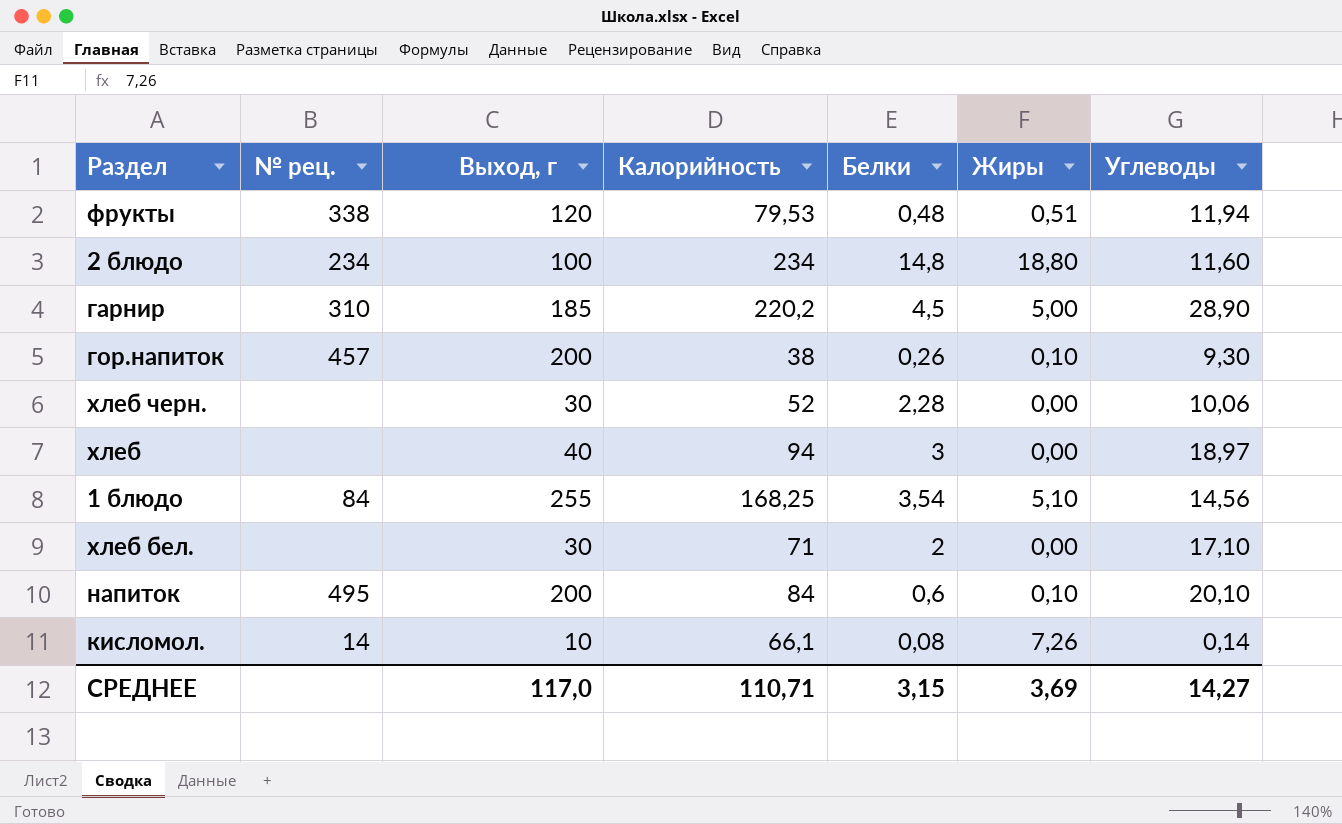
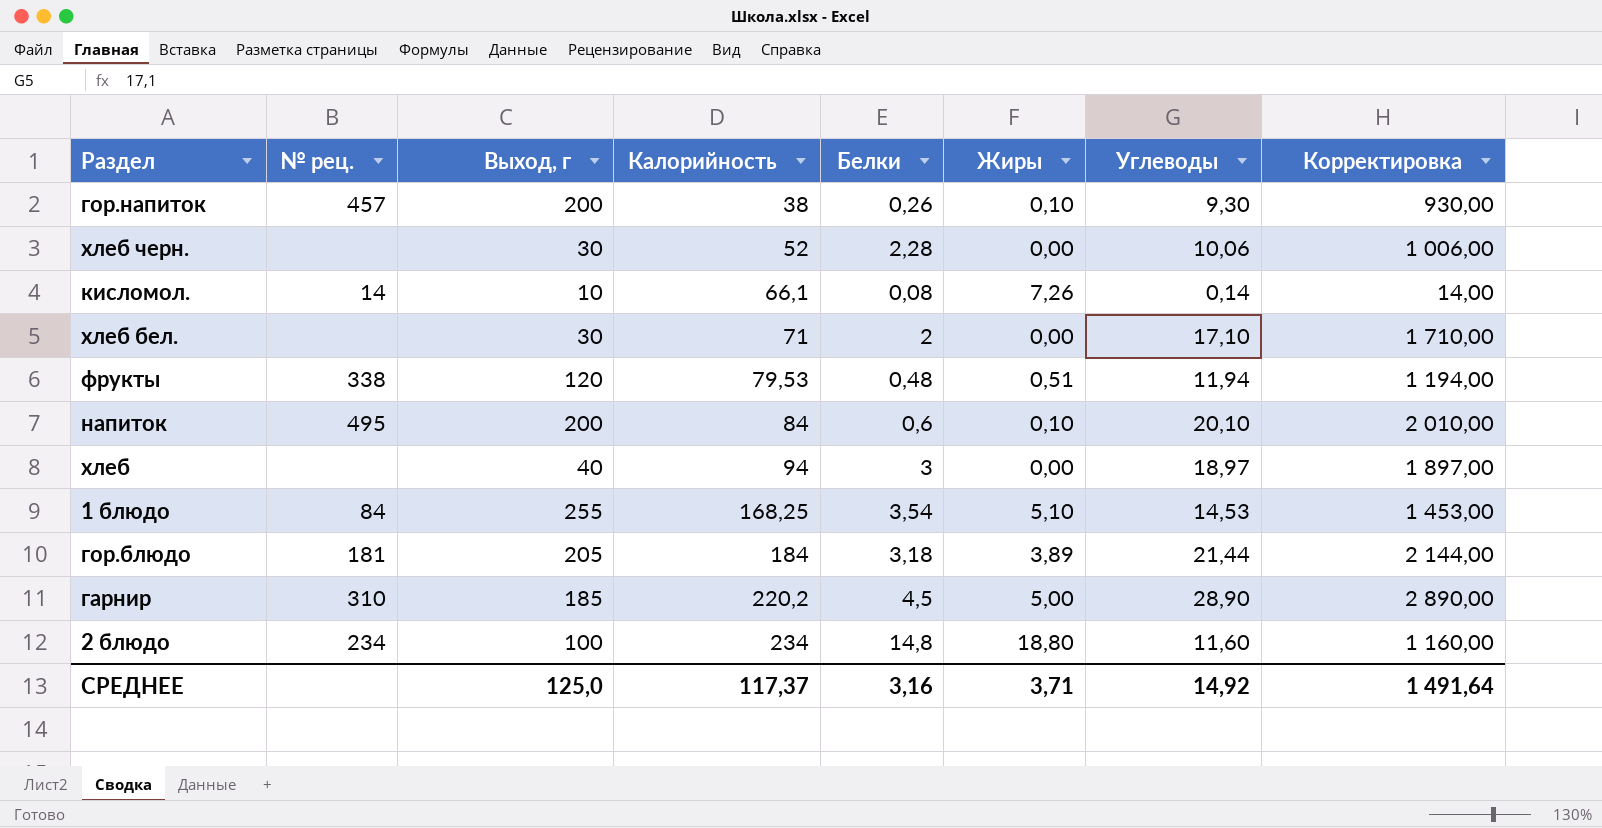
row order: none -> Калорийность ascending
column Корректировка | formula: none -> [Углеводы] * 100
1 блюдо | Углеводы: 14,56 -> 14,53
row гор.блюдо: none -> 181 | 205 | 184 | 3,18 | 3,89 | 21,44 | 2 144,00
СРЕДНЕЕ | Выход, г: 117,0 -> 125,0
СРЕДНЕЕ | Калорийность: 110,71 -> 117,37
СРЕДНЕЕ | Белки: 3,15 -> 3,16
СРЕДНЕЕ | Жиры: 3,69 -> 3,71
СРЕДНЕЕ | Углеводы: 14,27 -> 14,92

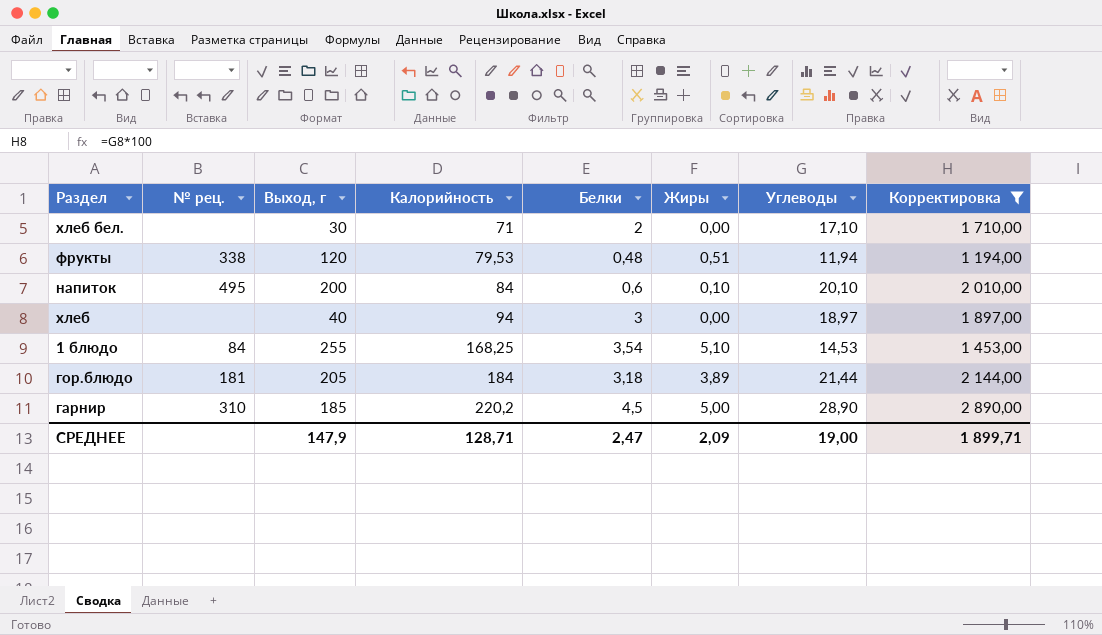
filter: none -> Корректировка >= 1 194,00
СРЕДНЕЕ | Выход, г: 125,0 -> 147,9
СРЕДНЕЕ | Калорийность: 117,37 -> 128,71
СРЕДНЕЕ | Белки: 3,16 -> 2,47
СРЕДНЕЕ | Жиры: 3,71 -> 2,09
СРЕДНЕЕ | Углеводы: 14,92 -> 19,00
СРЕДНЕЕ | Корректировка: 1 491,64 -> 1 899,71

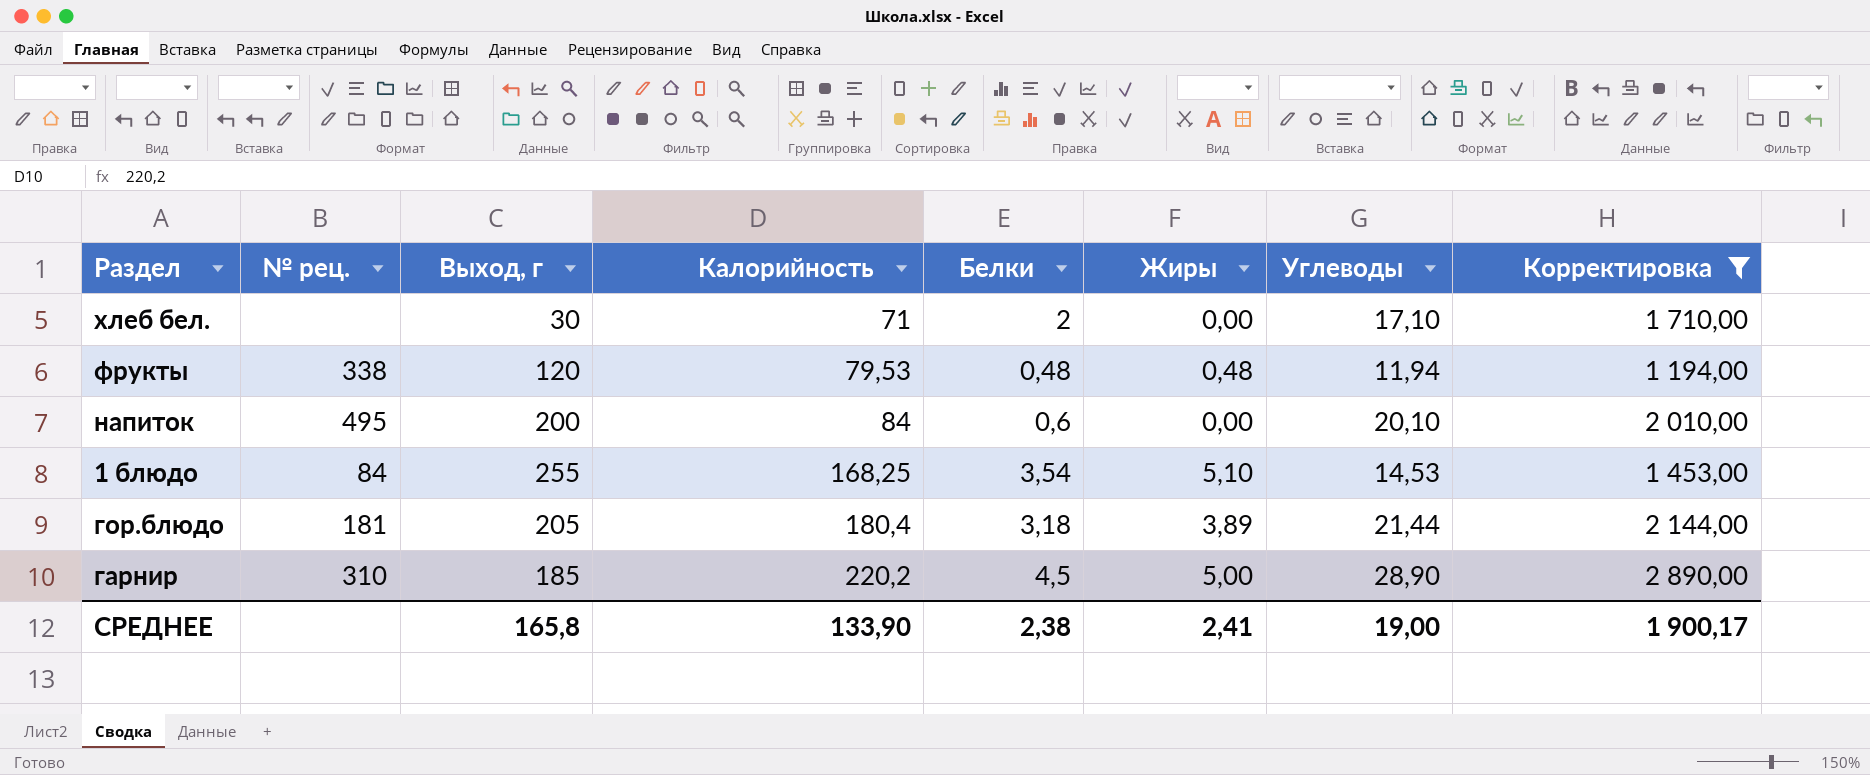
row хлеб: none | 40 | 94 | 3 | 0,00 | 18,97 | 1 897,00 -> none
фрукты | Жиры: 0,51 -> 0,48
напиток | Жиры: 0,10 -> 0,00
гор.блюдо | Калорийность: 184 -> 180,4
СРЕДНЕЕ | Выход, г: 147,9 -> 165,8
СРЕДНЕЕ | Калорийность: 128,71 -> 133,90
СРЕДНЕЕ | Белки: 2,47 -> 2,38
СРЕДНЕЕ | Жиры: 2,09 -> 2,41
СРЕДНЕЕ | Корректировка: 1 899,71 -> 1 900,17

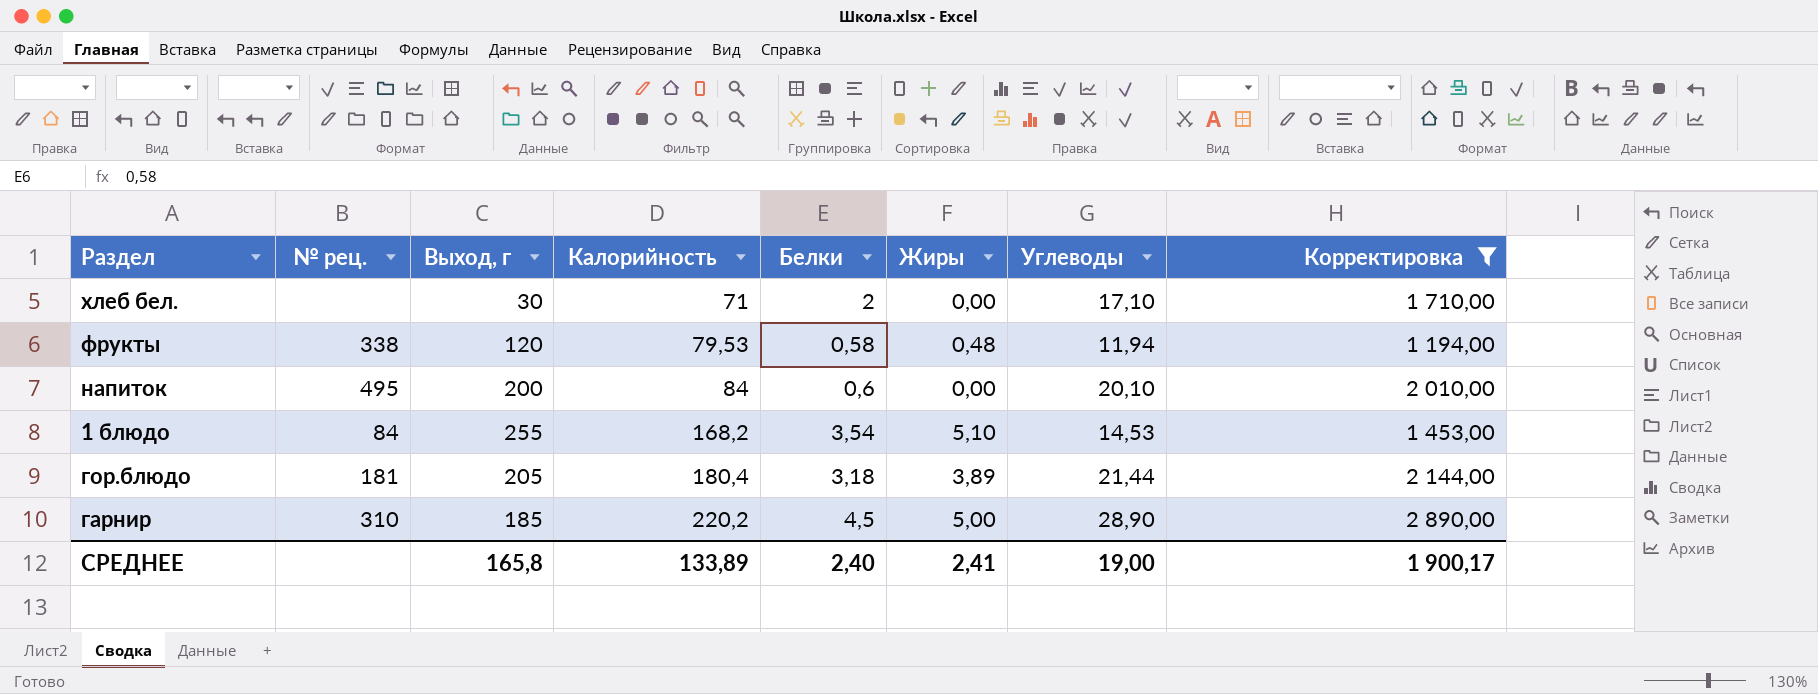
фрукты | Белки: 0,48 -> 0,58
1 блюдо | Калорийность: 168,25 -> 168,2
СРЕДНЕЕ | Калорийность: 133,90 -> 133,89
СРЕДНЕЕ | Белки: 2,38 -> 2,40

